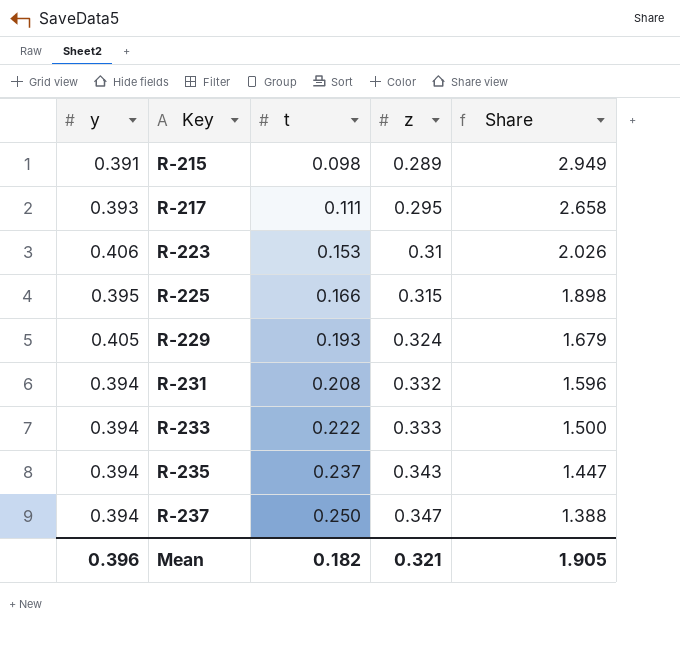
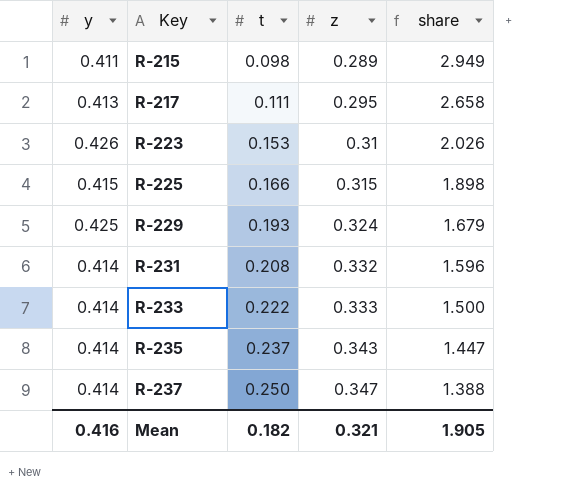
column name: Share -> share
R-215 | y: 0.391 -> 0.411
R-217 | y: 0.393 -> 0.413
R-223 | y: 0.406 -> 0.426
R-225 | y: 0.395 -> 0.415
R-229 | y: 0.405 -> 0.425
R-231 | y: 0.394 -> 0.414
R-233 | y: 0.394 -> 0.414
R-235 | y: 0.394 -> 0.414
R-237 | y: 0.394 -> 0.414
Mean | y: 0.396 -> 0.416

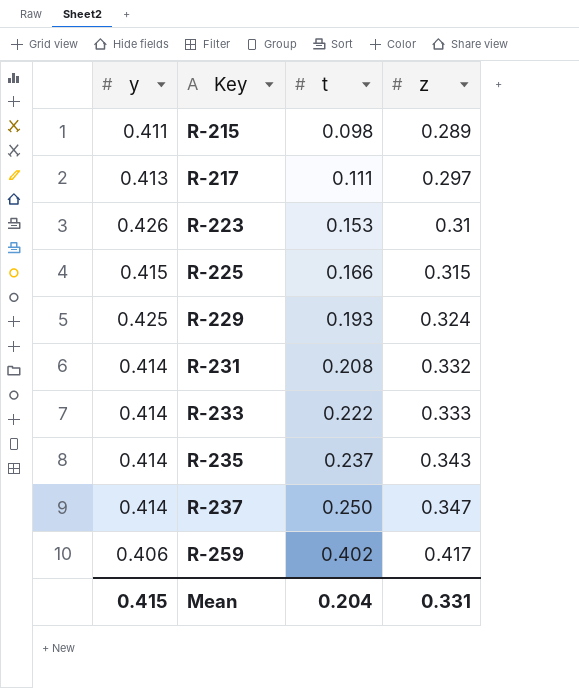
column share | formula: [z] / [t] -> none
R-217 | z: 0.295 -> 0.297
row R-259: none -> 0.406 | 0.402 | 0.417
Mean | y: 0.416 -> 0.415
Mean | t: 0.182 -> 0.204
Mean | z: 0.321 -> 0.331

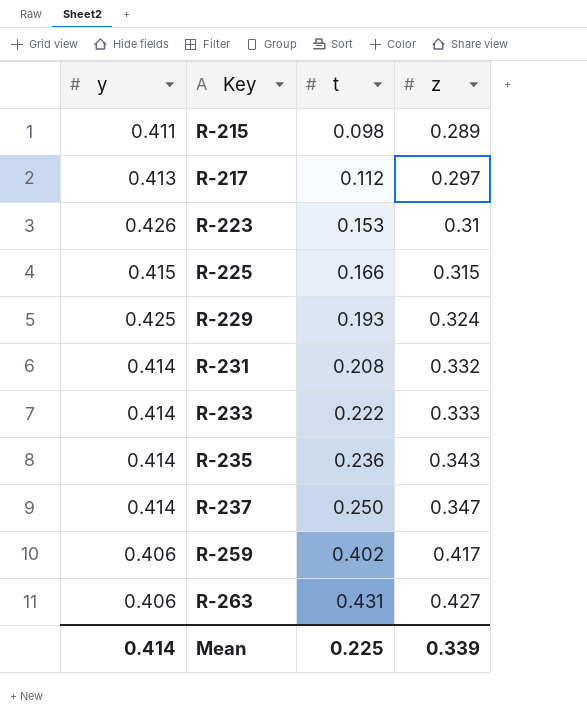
R-217 | t: 0.111 -> 0.112
R-235 | t: 0.237 -> 0.236
row R-263: none -> 0.406 | 0.431 | 0.427
Mean | y: 0.415 -> 0.414
Mean | t: 0.204 -> 0.225
Mean | z: 0.331 -> 0.339

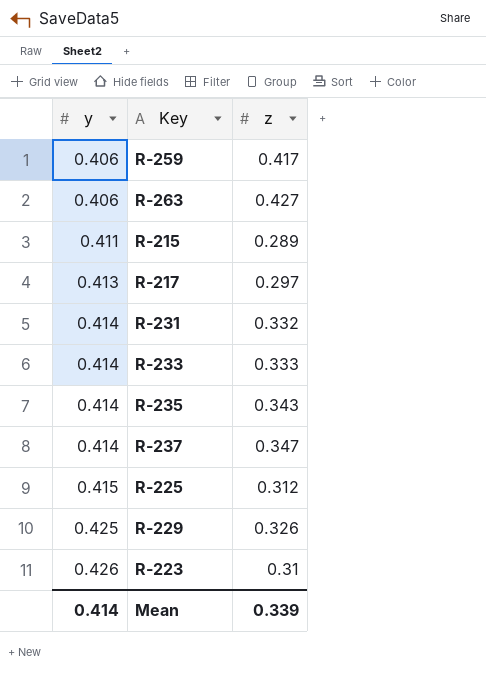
row order: Key ascending -> y ascending
column t | position: 3 -> none
R-225 | z: 0.315 -> 0.312
R-229 | z: 0.324 -> 0.326

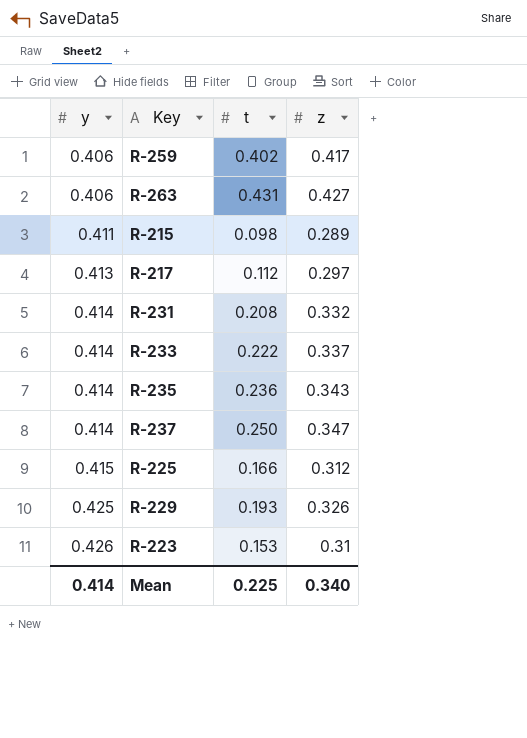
column t | position: none -> 3
R-233 | z: 0.333 -> 0.337
Mean | z: 0.339 -> 0.340

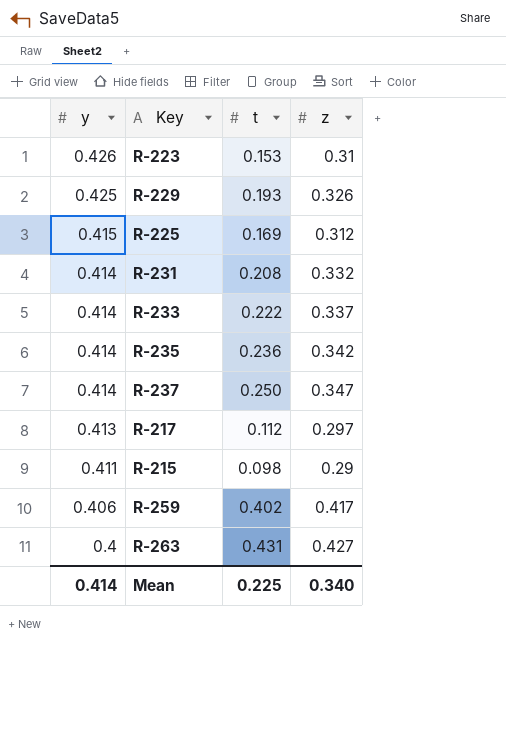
row order: y ascending -> y descending
R-225 | t: 0.166 -> 0.169
R-235 | z: 0.343 -> 0.342
R-215 | z: 0.289 -> 0.29
R-263 | y: 0.406 -> 0.4

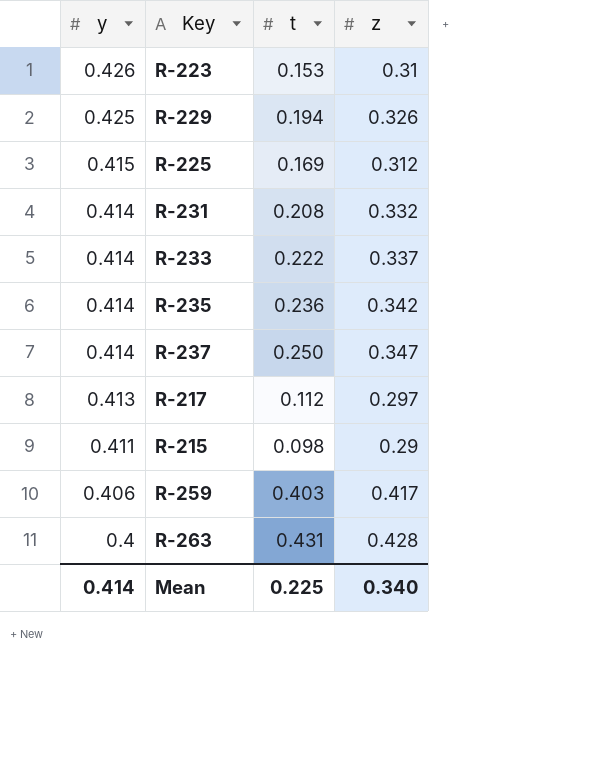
R-229 | t: 0.193 -> 0.194
R-259 | t: 0.402 -> 0.403
R-263 | z: 0.427 -> 0.428

